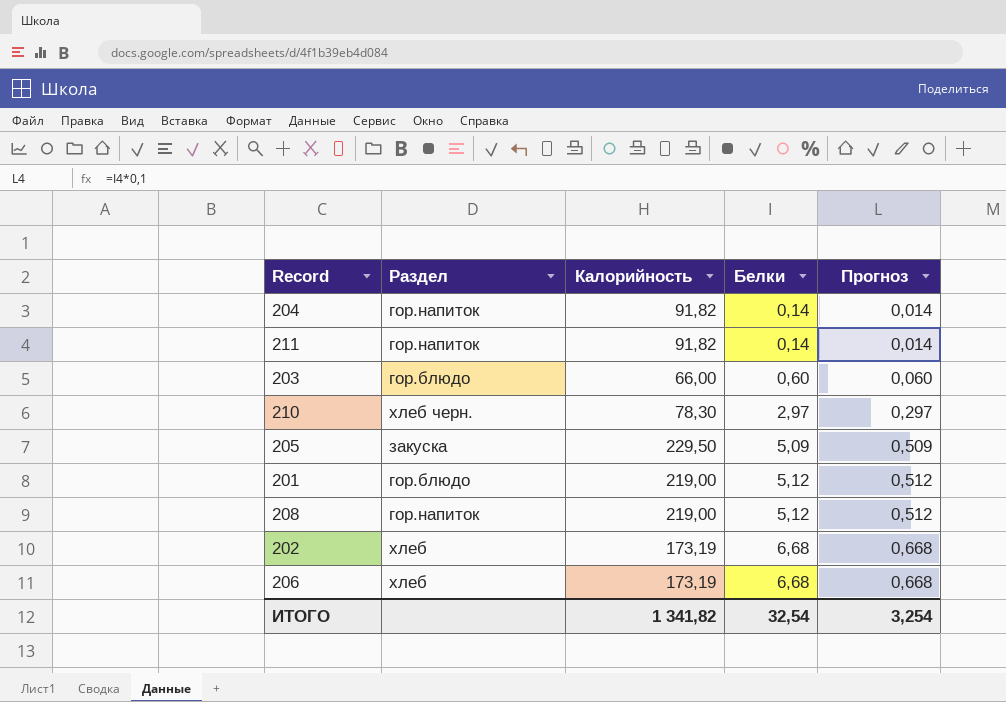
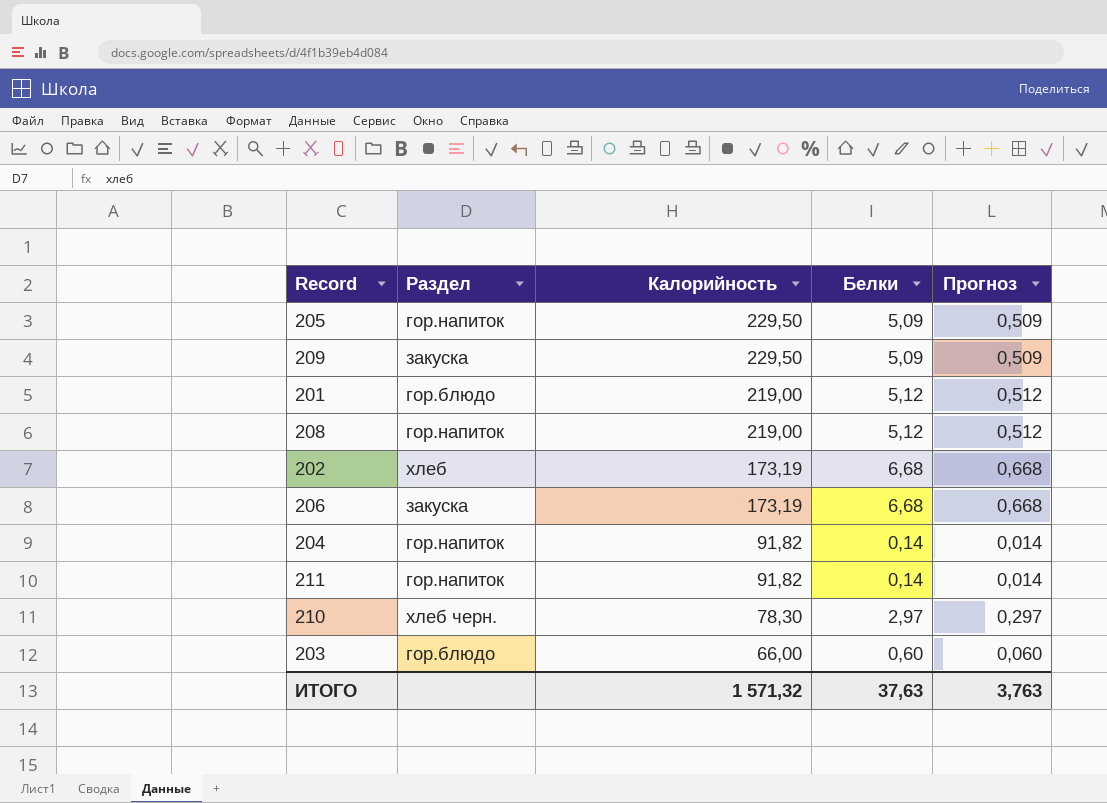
row order: Белки ascending -> Калорийность descending
205 | Раздел: закуска -> гор.напиток
row 209: none -> закуска | 229,50 | 5,09 | 0,509
206 | Раздел: хлеб -> закуска
ИТОГО | Калорийность: 1 341,82 -> 1 571,32
ИТОГО | Белки: 32,54 -> 37,63
ИТОГО | Прогноз: 3,254 -> 3,763

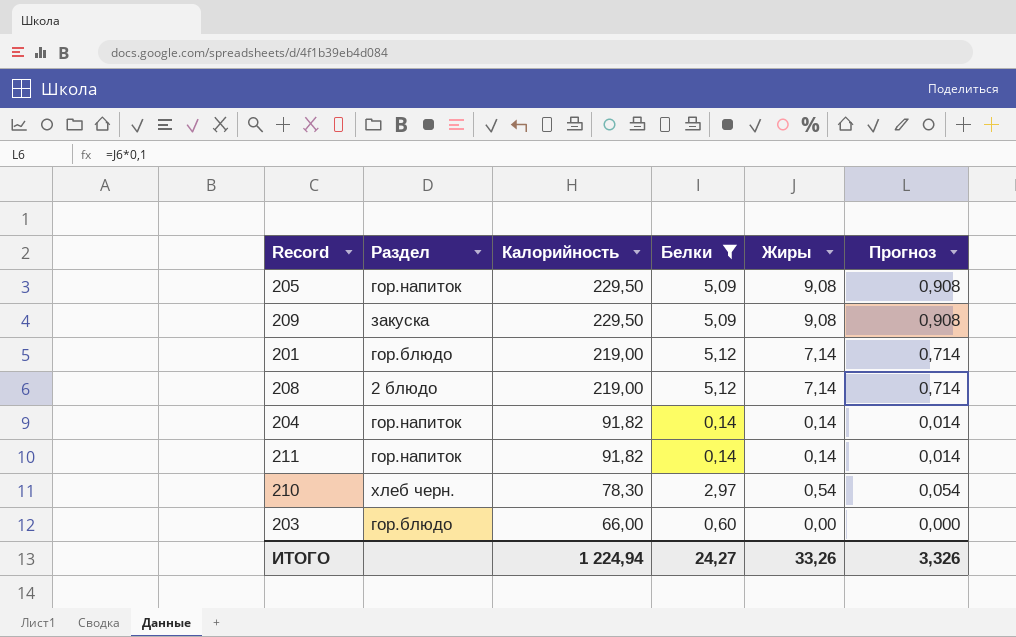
filter: none -> Белки != 6,68
column Жиры | position: none -> 5
column Прогноз | formula: [Белки] * 0,1 -> [Жиры] * 0,1
208 | Раздел: гор.напиток -> 2 блюдо
ИТОГО | Калорийность: 1 571,32 -> 1 224,94
ИТОГО | Белки: 37,63 -> 24,27
ИТОГО | Прогноз: 3,763 -> 3,326

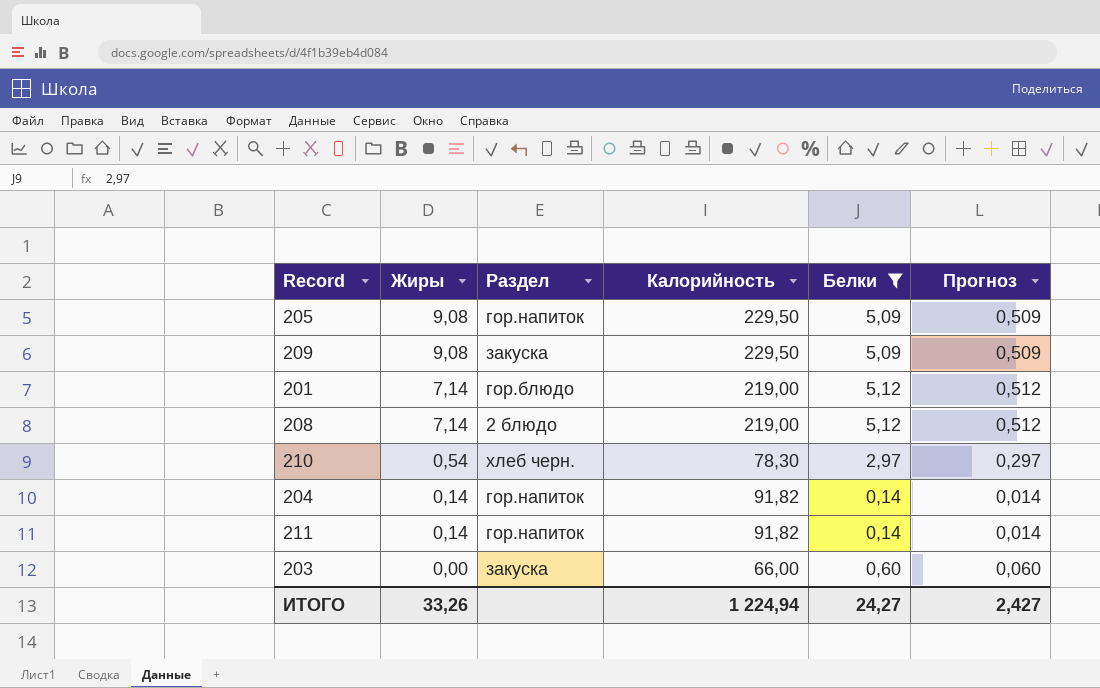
row order: Калорийность descending -> Жиры descending
column Жиры | position: 5 -> 2
column Прогноз | formula: [Жиры] * 0,1 -> [Белки] * 0,1
203 | Раздел: гор.блюдо -> закуска
ИТОГО | Прогноз: 3,326 -> 2,427

